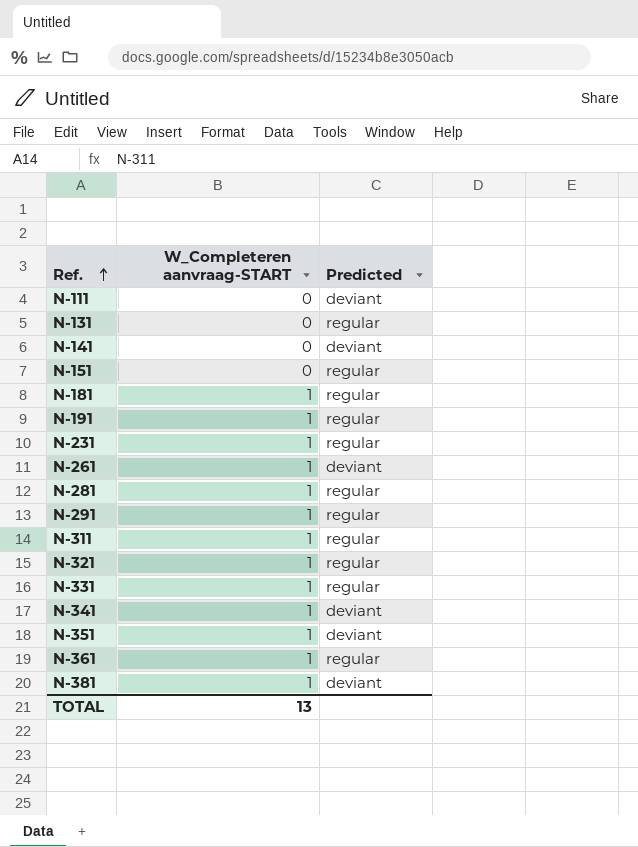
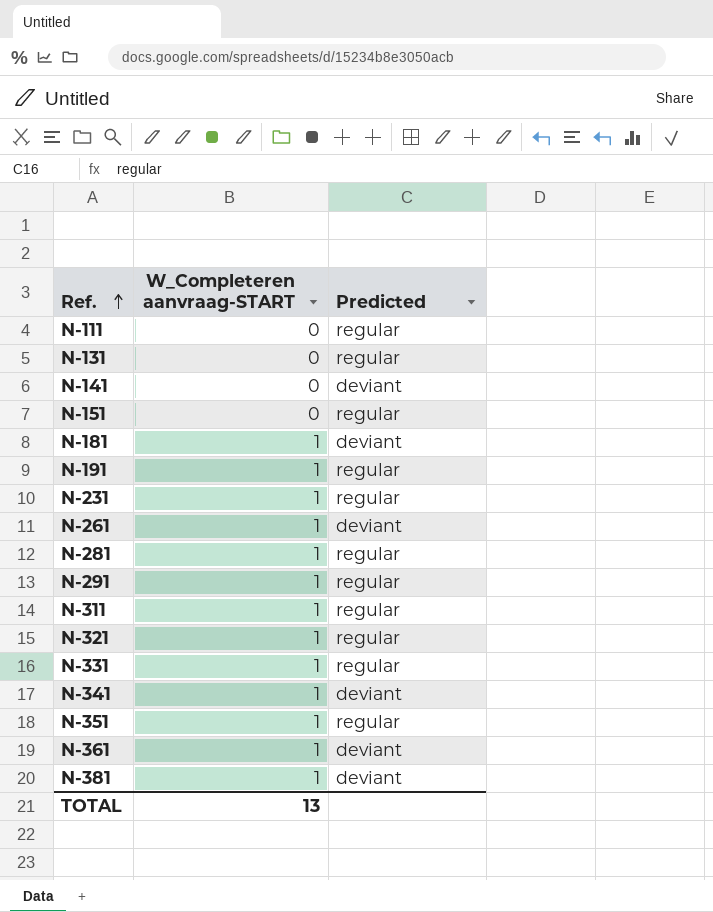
N-111 | Predicted: deviant -> regular
N-181 | Predicted: regular -> deviant
N-351 | Predicted: deviant -> regular
N-361 | Predicted: regular -> deviant

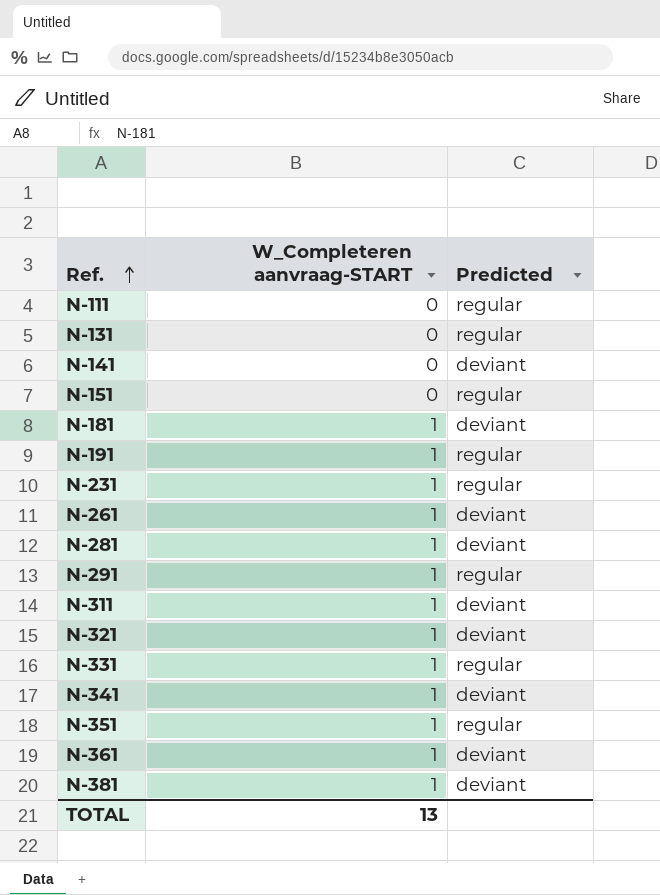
N-281 | Predicted: regular -> deviant
N-311 | Predicted: regular -> deviant
N-321 | Predicted: regular -> deviant

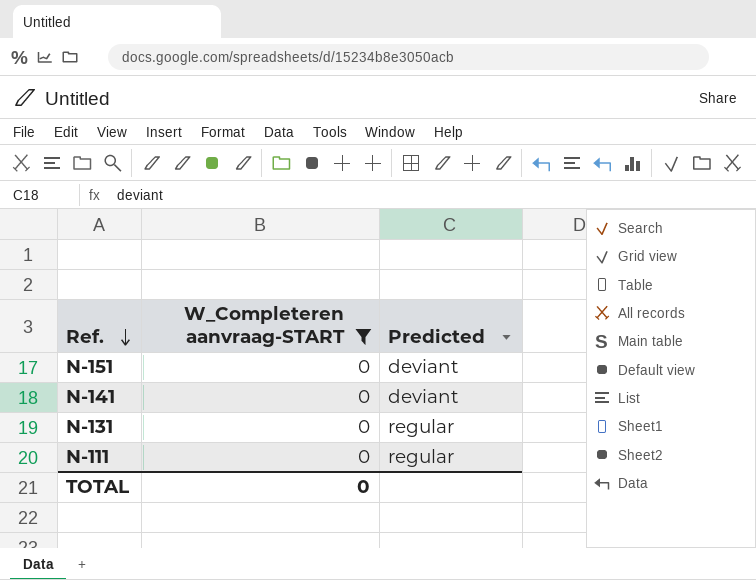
filter: none -> W_Completeren aanvraag-START = 0
row order: Ref. ascending -> Ref. descending
N-151 | Predicted: regular -> deviant
TOTAL | W_Completeren aanvraag-START: 13 -> 0

